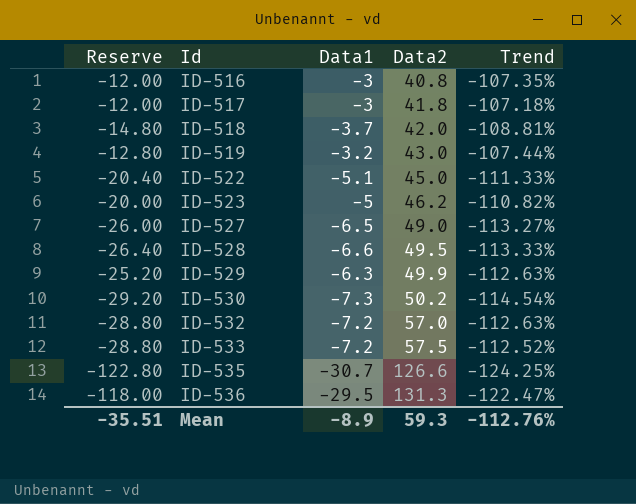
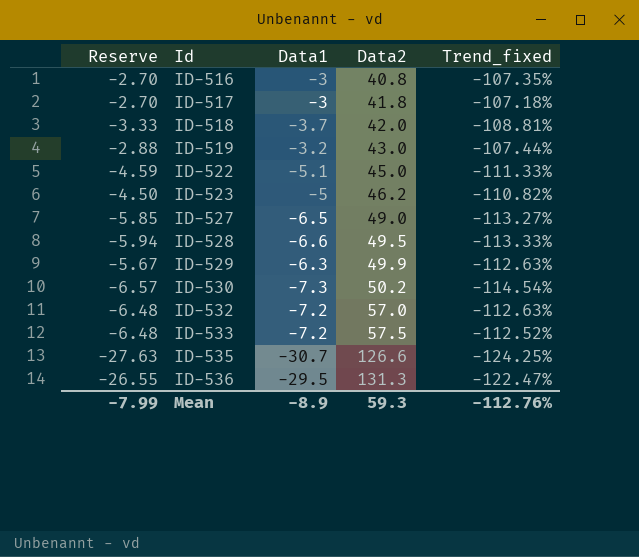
column Reserve | formula: [Data1] * 4 -> [Data1] * 0.9
column name: Trend -> Trend_fixed
Mean | Reserve: -35.51 -> -7.99

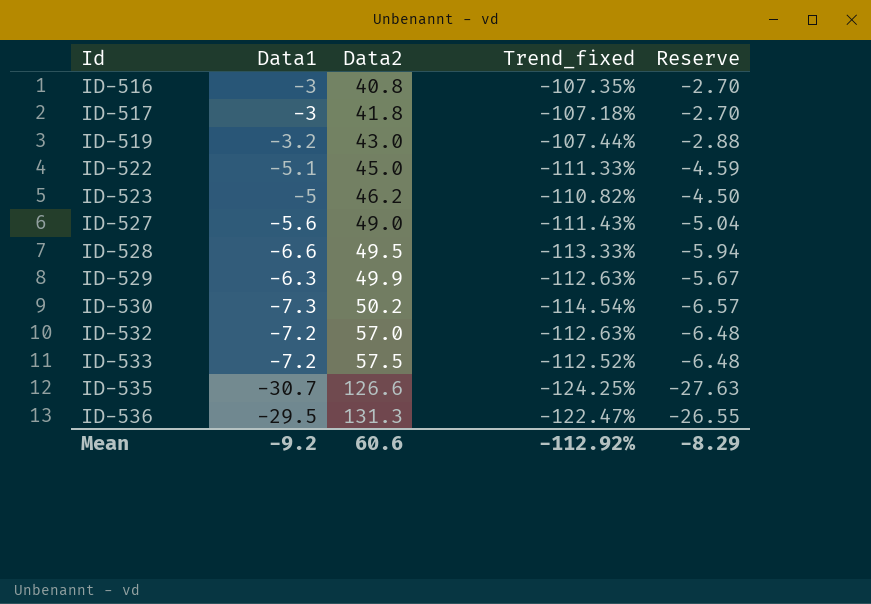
column Reserve | position: 1 -> 5
row ID-518: -3.33 | -3.7 | 42.0 | -108.81% -> none
ID-527 | Data1: -6.5 -> -5.6
ID-527 | Trend_fixed: -113.27% -> -111.43%
ID-527 | Reserve: -5.85 -> -5.04
Mean | Data1: -8.9 -> -9.2
Mean | Data2: 59.3 -> 60.6
Mean | Trend_fixed: -112.76% -> -112.92%
Mean | Reserve: -7.99 -> -8.29

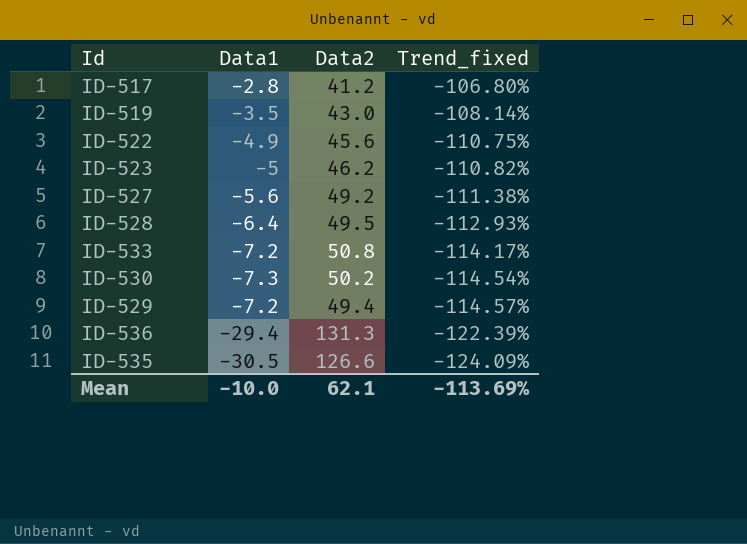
row order: Id ascending -> Trend_fixed descending
column Reserve | formula: [Data1] * 0.9 -> none
row ID-516: -3 | 40.8 | -107.35% | -2.70 -> none
row ID-532: -7.2 | 57.0 | -112.63% | -6.48 -> none
ID-517 | Data1: -3 -> -2.8
ID-517 | Data2: 41.8 -> 41.2
ID-517 | Trend_fixed: -107.18% -> -106.80%
ID-519 | Data1: -3.2 -> -3.5
ID-519 | Trend_fixed: -107.44% -> -108.14%
ID-522 | Data1: -5.1 -> -4.9
ID-522 | Data2: 45.0 -> 45.6
ID-522 | Trend_fixed: -111.33% -> -110.75%
ID-527 | Data2: 49.0 -> 49.2
ID-527 | Trend_fixed: -111.43% -> -111.38%
ID-528 | Data1: -6.6 -> -6.4
ID-528 | Trend_fixed: -113.33% -> -112.93%
ID-533 | Data2: 57.5 -> 50.8
ID-533 | Trend_fixed: -112.52% -> -114.17%
ID-529 | Data1: -6.3 -> -7.2
ID-529 | Data2: 49.9 -> 49.4
ID-529 | Trend_fixed: -112.63% -> -114.57%
ID-536 | Data1: -29.5 -> -29.4
ID-536 | Trend_fixed: -122.47% -> -122.39%
ID-535 | Data1: -30.7 -> -30.5
ID-535 | Trend_fixed: -124.25% -> -124.09%
Mean | Data1: -9.2 -> -10.0
Mean | Data2: 60.6 -> 62.1
Mean | Trend_fixed: -112.92% -> -113.69%

